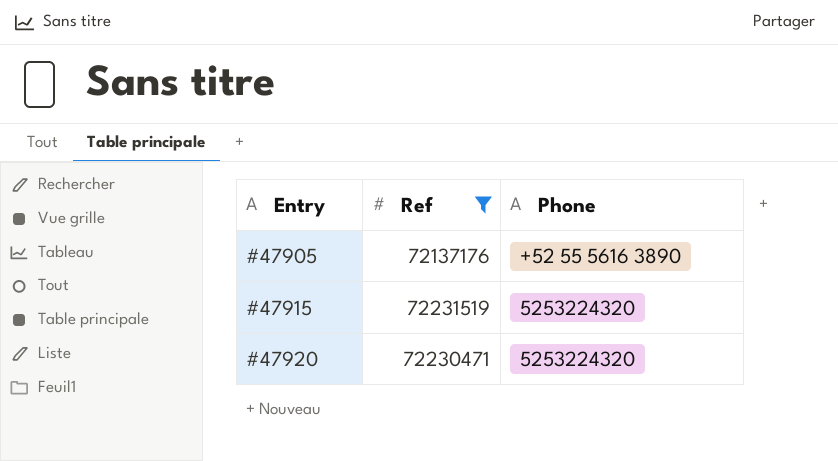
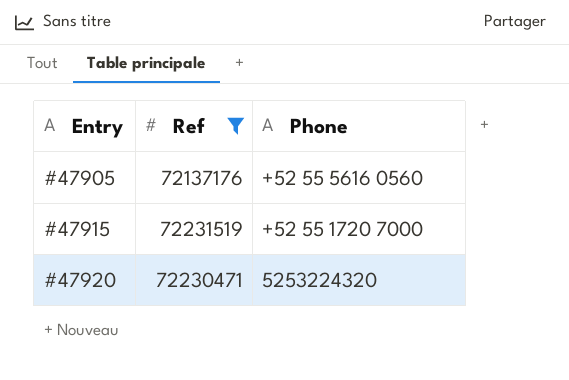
#47905 | Phone: +52 55 5616 3890 -> +52 55 5616 0560
#47915 | Phone: 5253224320 -> +52 55 1720 7000

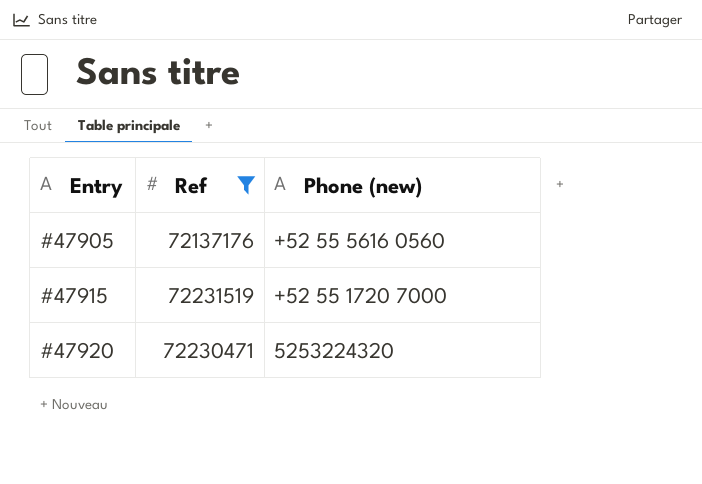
column name: Phone -> Phone (new)

